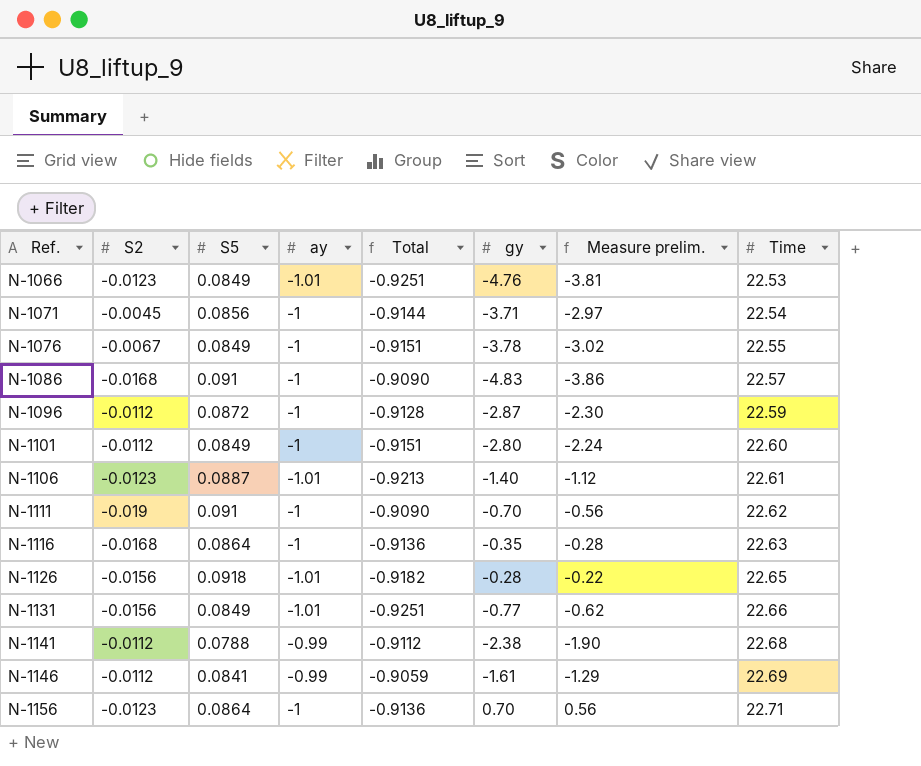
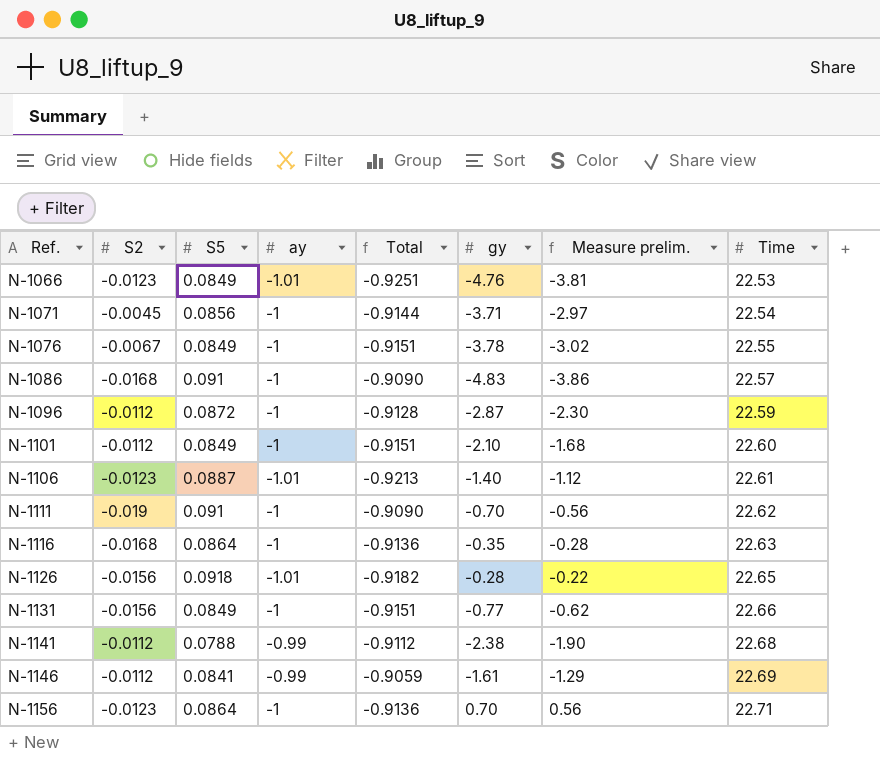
N-1101 | gy: -2.80 -> -2.10
N-1101 | Measure prelim.: -2.24 -> -1.68
N-1131 | ay: -1.01 -> -1
N-1131 | Total: -0.9251 -> -0.9151

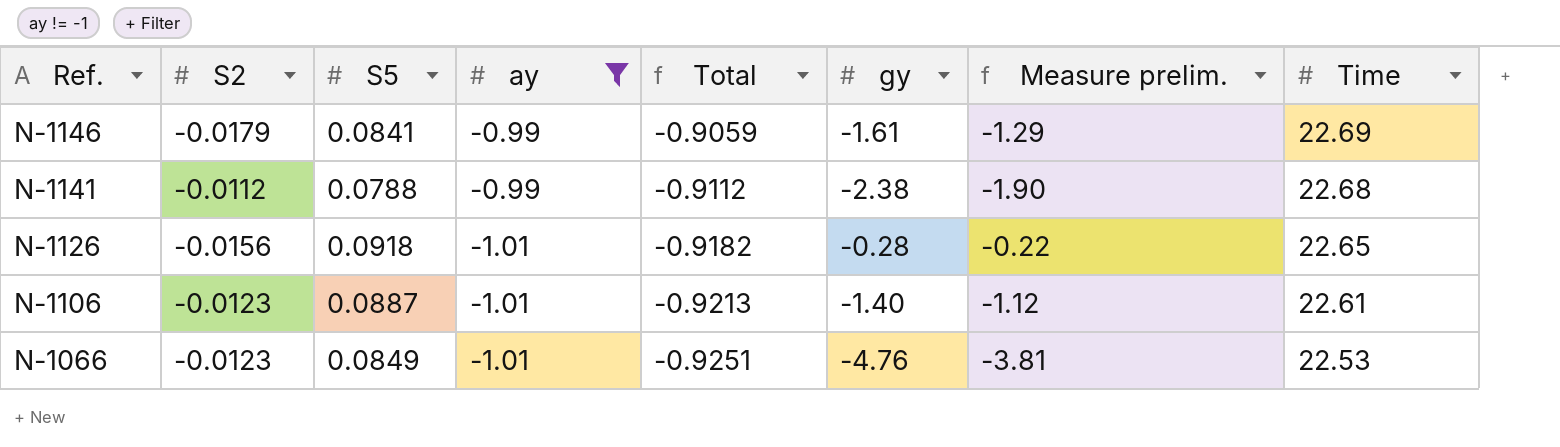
filter: none -> ay != -1
row order: Ref. ascending -> Ref. descending
N-1146 | S2: -0.0112 -> -0.0179

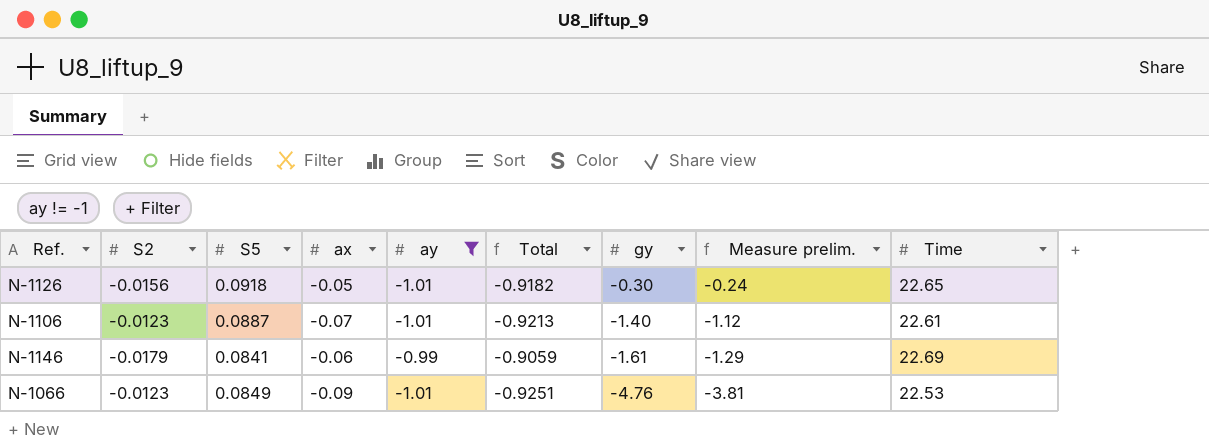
row order: Ref. descending -> gy descending
column ax | position: none -> 4
row N-1141: -0.0112 | 0.0788 | -0.99 | -0.9112 | -2.38 | -1.90 | 22.68 -> none
N-1126 | gy: -0.28 -> -0.30
N-1126 | Measure prelim.: -0.22 -> -0.24

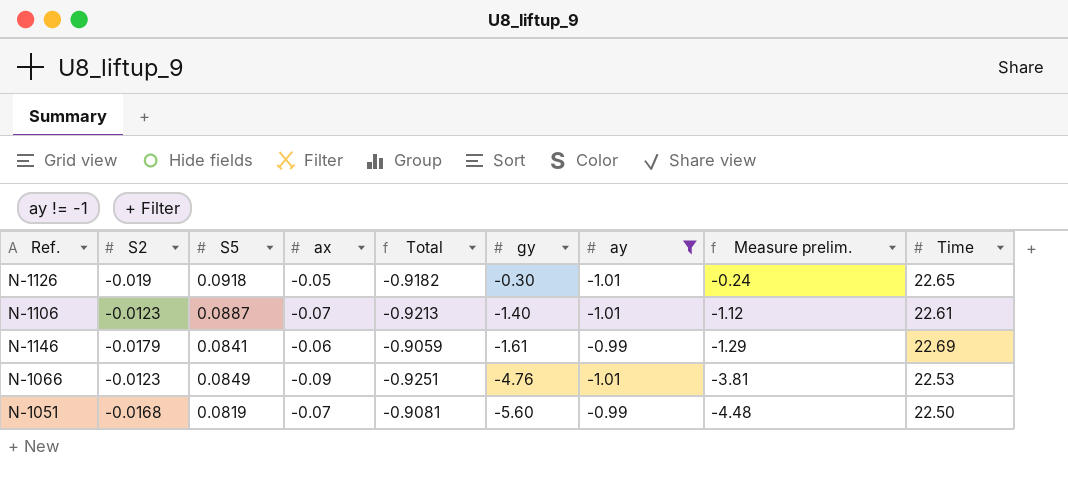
column ay | position: 5 -> 7
N-1126 | S2: -0.0156 -> -0.019
row N-1051: none -> -0.0168 | 0.0819 | -0.07 | -0.9081 | -5.60 | -0.99 | -4.48 | 22.50

